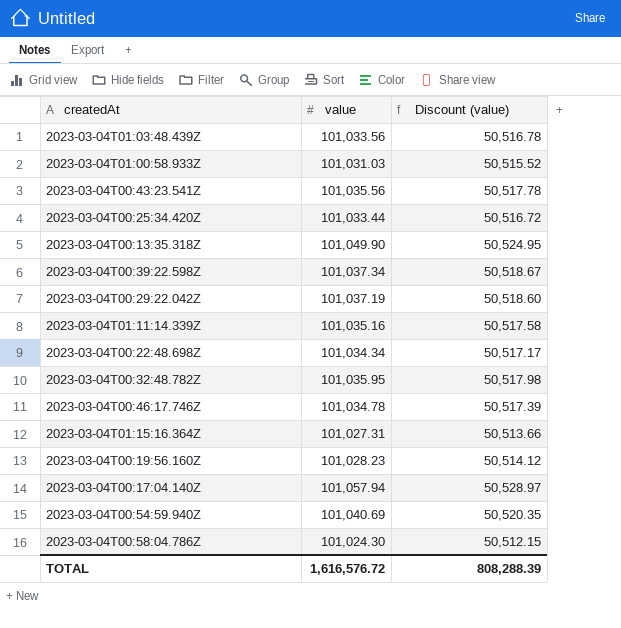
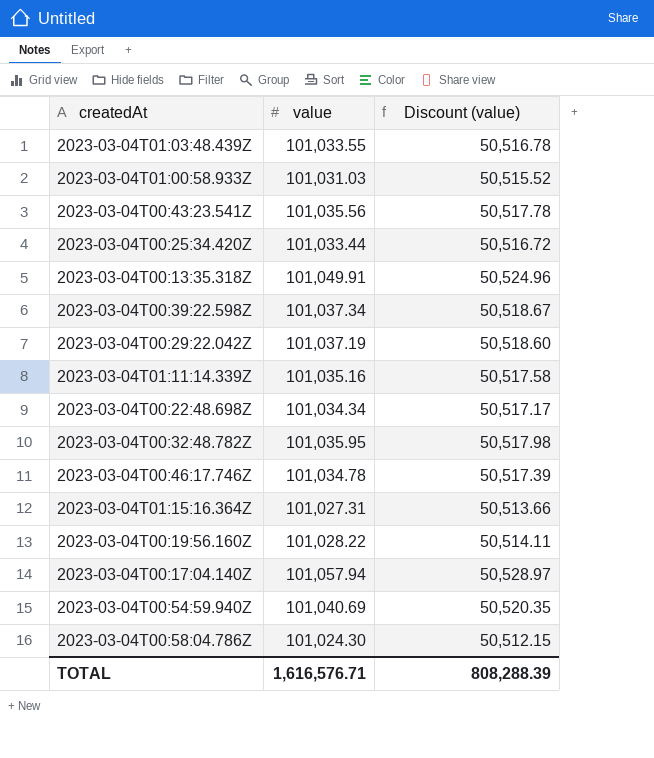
2023-03-04T01:03:48.439Z | value: 101,033.56 -> 101,033.55
2023-03-04T00:13:35.318Z | value: 101,049.90 -> 101,049.91
2023-03-04T00:13:35.318Z | Discount (value): 50,524.95 -> 50,524.96
2023-03-04T00:19:56.160Z | value: 101,028.23 -> 101,028.22
2023-03-04T00:19:56.160Z | Discount (value): 50,514.12 -> 50,514.11
TOTAL | value: 1,616,576.72 -> 1,616,576.71

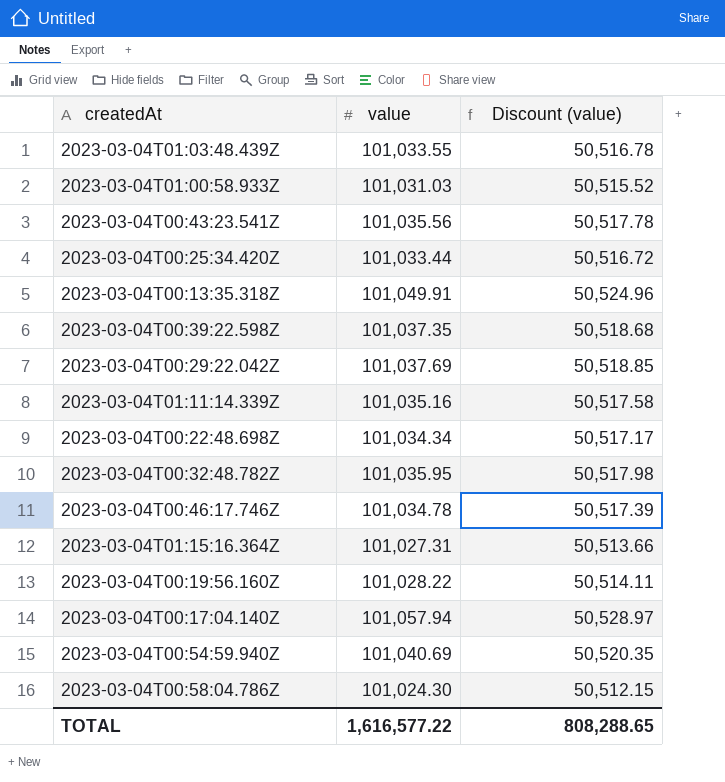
2023-03-04T00:39:22.598Z | value: 101,037.34 -> 101,037.35
2023-03-04T00:39:22.598Z | Discount (value): 50,518.67 -> 50,518.68
2023-03-04T00:29:22.042Z | value: 101,037.19 -> 101,037.69
2023-03-04T00:29:22.042Z | Discount (value): 50,518.60 -> 50,518.85
TOTAL | value: 1,616,576.71 -> 1,616,577.22
TOTAL | Discount (value): 808,288.39 -> 808,288.65

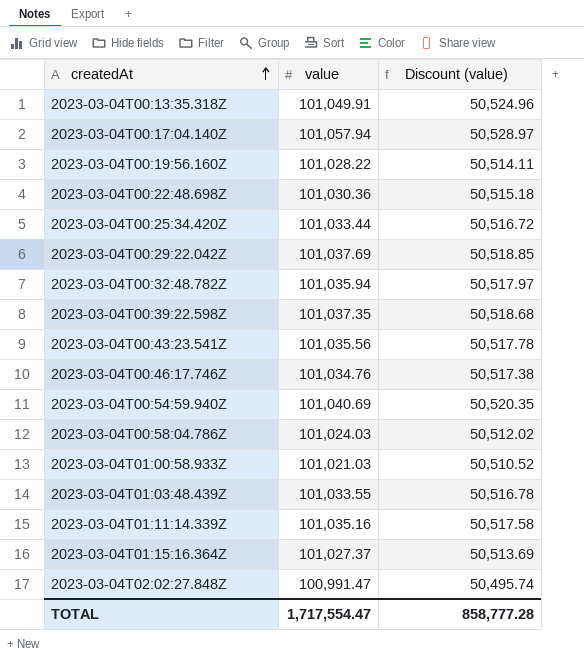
row order: none -> createdAt ascending
2023-03-04T00:22:48.698Z | value: 101,034.34 -> 101,030.36
2023-03-04T00:22:48.698Z | Discount (value): 50,517.17 -> 50,515.18
2023-03-04T00:32:48.782Z | value: 101,035.95 -> 101,035.94
2023-03-04T00:32:48.782Z | Discount (value): 50,517.98 -> 50,517.97
2023-03-04T00:46:17.746Z | value: 101,034.78 -> 101,034.76
2023-03-04T00:46:17.746Z | Discount (value): 50,517.39 -> 50,517.38
2023-03-04T00:58:04.786Z | value: 101,024.30 -> 101,024.03
2023-03-04T00:58:04.786Z | Discount (value): 50,512.15 -> 50,512.02
2023-03-04T01:00:58.933Z | value: 101,031.03 -> 101,021.03
2023-03-04T01:00:58.933Z | Discount (value): 50,515.52 -> 50,510.52
2023-03-04T01:15:16.364Z | value: 101,027.31 -> 101,027.37
2023-03-04T01:15:16.364Z | Discount (value): 50,513.66 -> 50,513.69
row 2023-03-04T02:02:27.848Z: none -> 100,991.47 | 50,495.74
TOTAL | value: 1,616,577.22 -> 1,717,554.47
TOTAL | Discount (value): 808,288.65 -> 858,777.28

